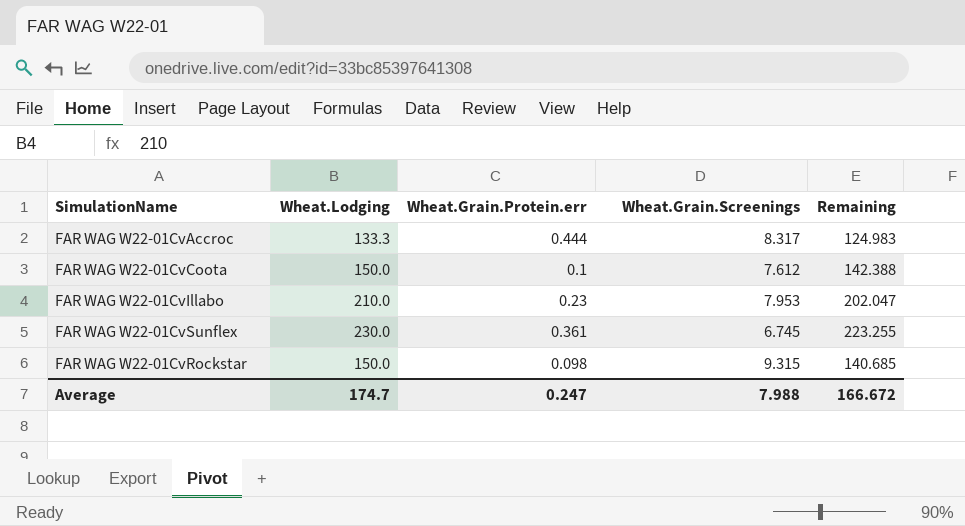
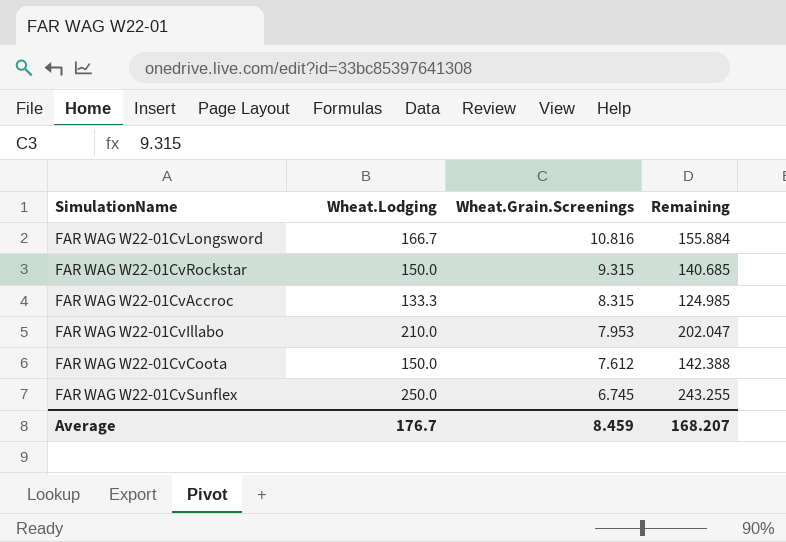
row order: none -> Wheat.Grain.Screenings descending
column Wheat.Grain.Protein.err | position: 3 -> none
row FAR WAG W22-01CvLongsword: none -> 166.7 | 10.816 | 155.884
FAR WAG W22-01CvAccroc | Wheat.Grain.Screenings: 8.317 -> 8.315
FAR WAG W22-01CvAccroc | Remaining: 124.983 -> 124.985
FAR WAG W22-01CvSunflex | Wheat.Lodging: 230.0 -> 250.0
FAR WAG W22-01CvSunflex | Remaining: 223.255 -> 243.255
Average | Wheat.Lodging: 174.7 -> 176.7
Average | Wheat.Grain.Screenings: 7.988 -> 8.459
Average | Remaining: 166.672 -> 168.207

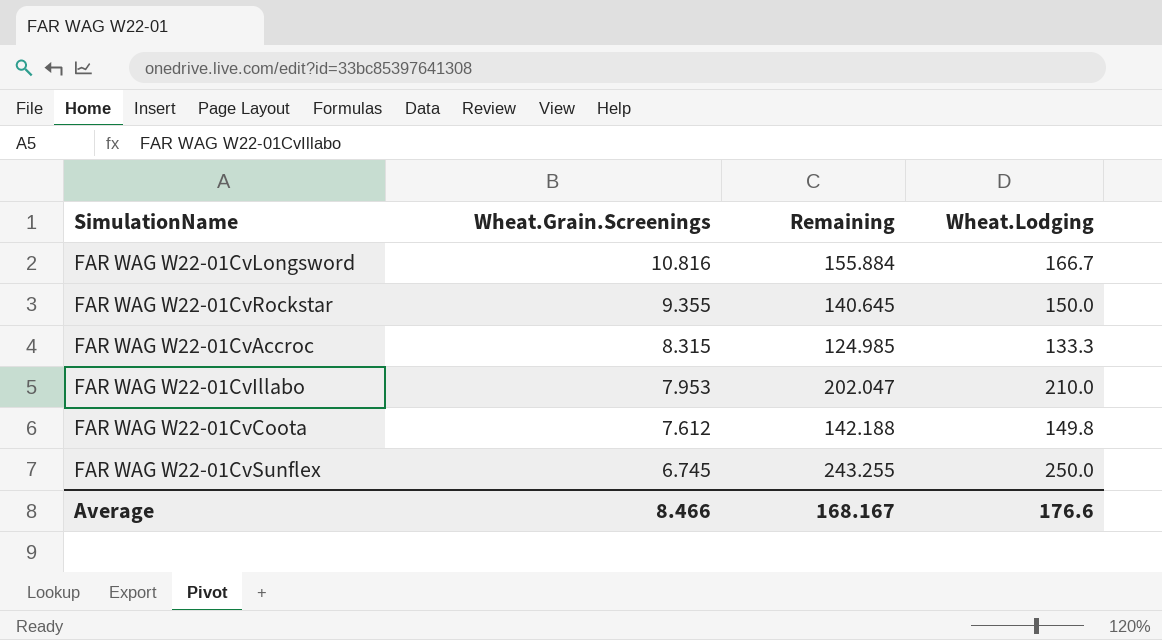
column Wheat.Lodging | position: 2 -> 4
FAR WAG W22-01CvRockstar | Wheat.Grain.Screenings: 9.315 -> 9.355
FAR WAG W22-01CvRockstar | Remaining: 140.685 -> 140.645
FAR WAG W22-01CvCoota | Remaining: 142.388 -> 142.188
FAR WAG W22-01CvCoota | Wheat.Lodging: 150.0 -> 149.8
Average | Wheat.Grain.Screenings: 8.459 -> 8.466
Average | Remaining: 168.207 -> 168.167
Average | Wheat.Lodging: 176.7 -> 176.6

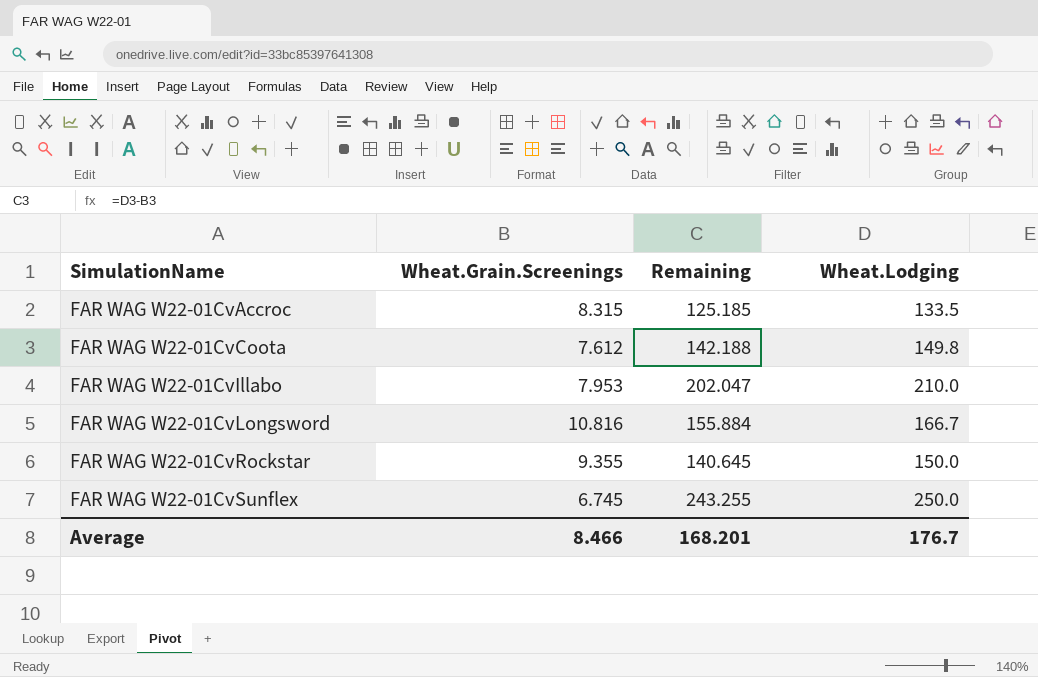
row order: Wheat.Grain.Screenings descending -> SimulationName ascending
FAR WAG W22-01CvAccroc | Remaining: 124.985 -> 125.185
FAR WAG W22-01CvAccroc | Wheat.Lodging: 133.3 -> 133.5
Average | Remaining: 168.167 -> 168.201
Average | Wheat.Lodging: 176.6 -> 176.7

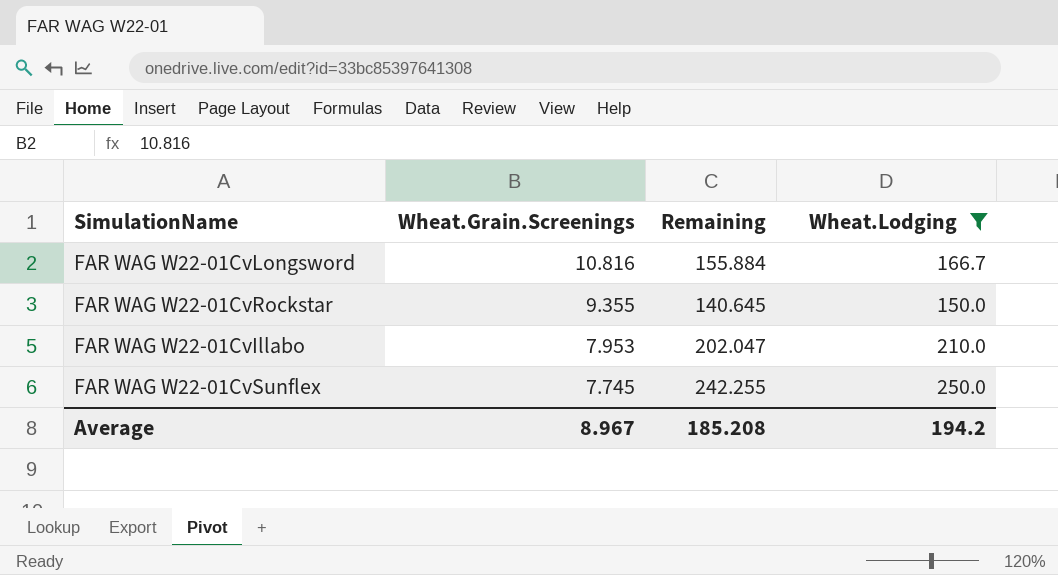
filter: none -> Wheat.Lodging >= 150.0
row order: SimulationName ascending -> Wheat.Grain.Screenings descending
FAR WAG W22-01CvSunflex | Wheat.Grain.Screenings: 6.745 -> 7.745
FAR WAG W22-01CvSunflex | Remaining: 243.255 -> 242.255
Average | Wheat.Grain.Screenings: 8.466 -> 8.967
Average | Remaining: 168.201 -> 185.208
Average | Wheat.Lodging: 176.7 -> 194.2

